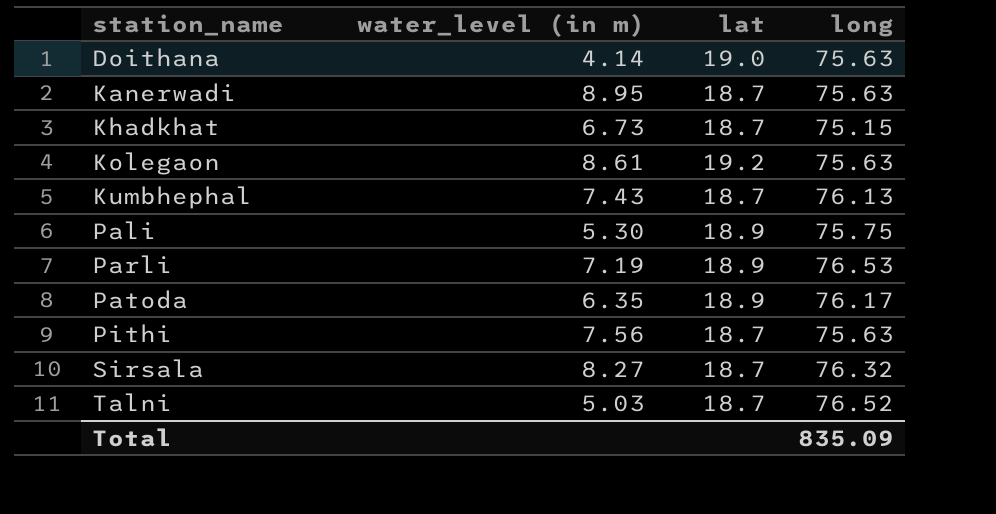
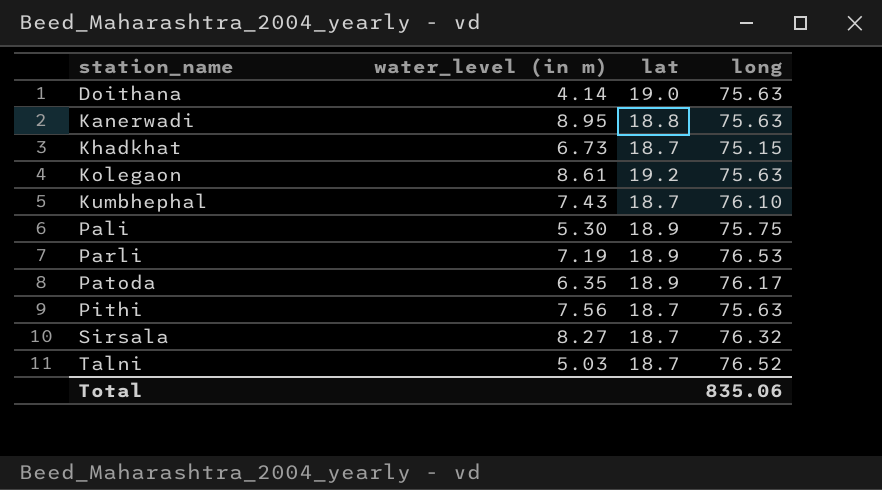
Kanerwadi | lat: 18.7 -> 18.8
Kumbhephal | long: 76.13 -> 76.10
Total | long: 835.09 -> 835.06

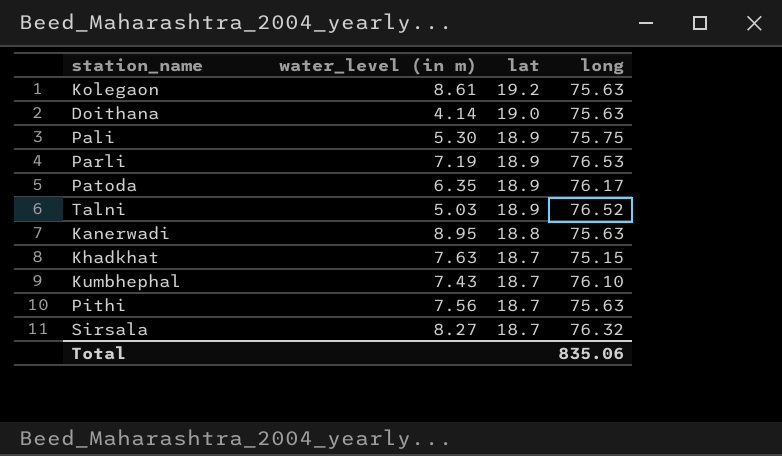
row order: station_name ascending -> lat descending
Talni | lat: 18.7 -> 18.9
Khadkhat | water_level (in m): 6.73 -> 7.63

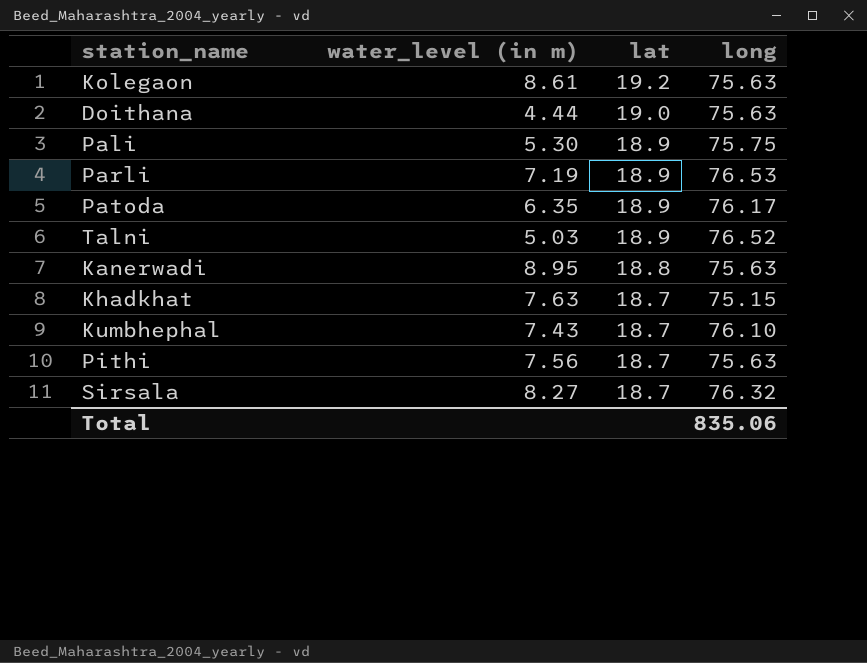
Doithana | water_level (in m): 4.14 -> 4.44

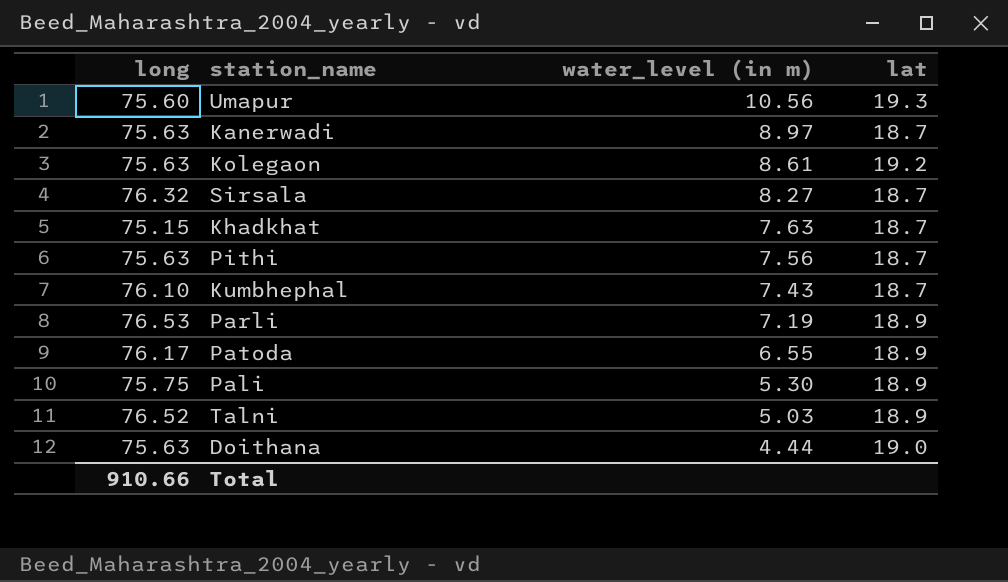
row order: lat descending -> water_level (in m) descending
column long | position: 4 -> 1
row Umapur: none -> 75.60 | 10.56 | 19.3
Kanerwadi | water_level (in m): 8.95 -> 8.97
Kanerwadi | lat: 18.8 -> 18.7
Patoda | water_level (in m): 6.35 -> 6.55
Total | long: 835.06 -> 910.66

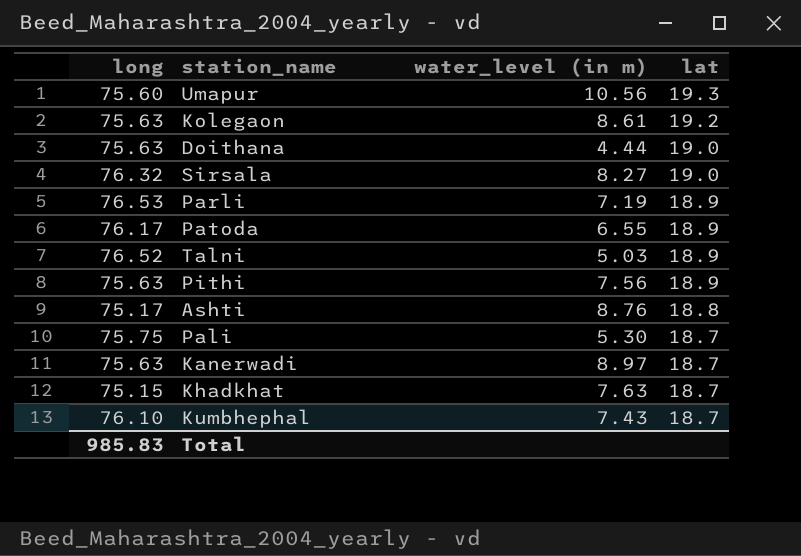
row order: water_level (in m) descending -> lat descending
Sirsala | lat: 18.7 -> 19.0
Pithi | lat: 18.7 -> 18.9
row Ashti: none -> 75.17 | 8.76 | 18.8
Pali | lat: 18.9 -> 18.7
Total | long: 910.66 -> 985.83

